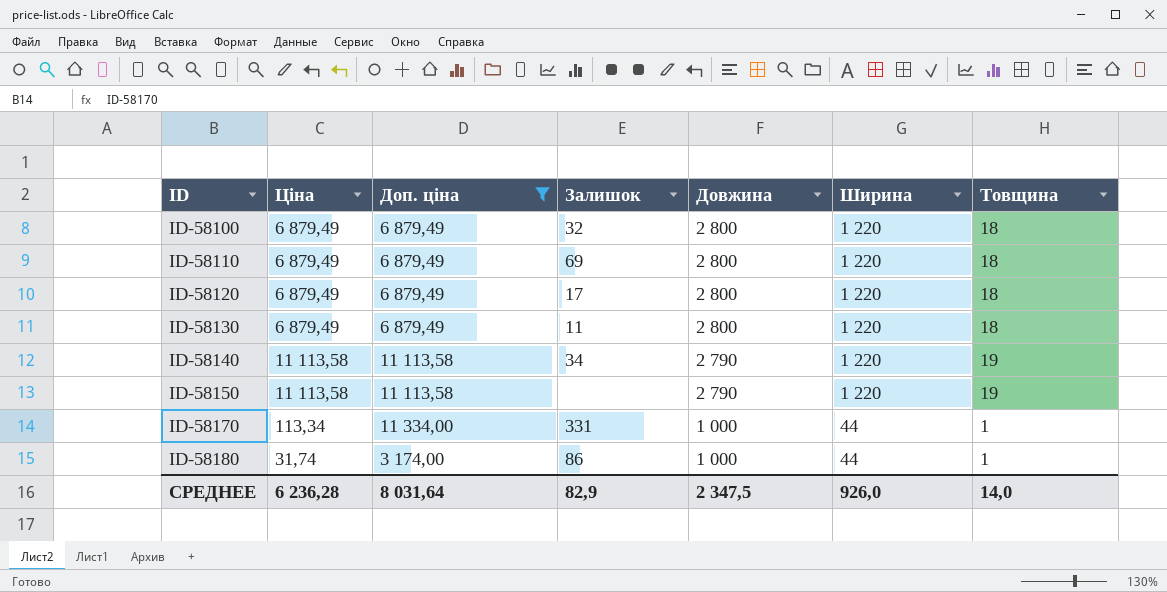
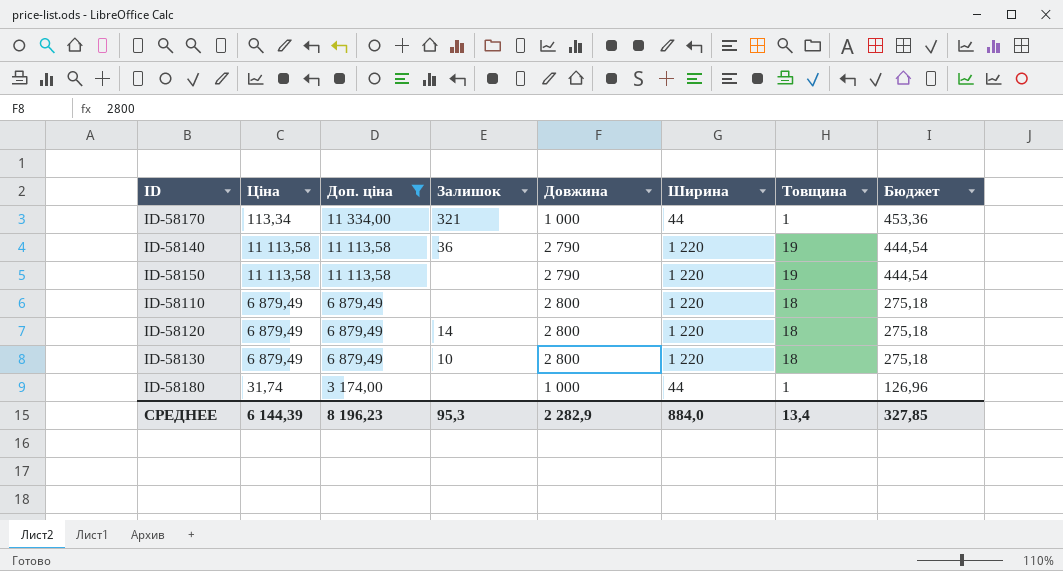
row order: ID ascending -> Доп. ціна descending
column Бюджет | formula: none -> [Доп. ціна] * 0,04
row ID-58100: 6 879,49 | 6 879,49 | 32 | 2 800 | 1 220 | 18 -> none
ID-58170 | Залишок: 331 -> 321
ID-58140 | Залишок: 34 -> 36
ID-58110 | Залишок: 69 -> none
ID-58120 | Залишок: 17 -> 14
ID-58130 | Залишок: 11 -> 10
ID-58180 | Залишок: 86 -> none
СРЕДНЕЕ | Ціна: 6 236,28 -> 6 144,39
СРЕДНЕЕ | Доп. ціна: 8 031,64 -> 8 196,23
СРЕДНЕЕ | Залишок: 82,9 -> 95,3
СРЕДНЕЕ | Довжина: 2 347,5 -> 2 282,9
СРЕДНЕЕ | Ширина: 926,0 -> 884,0
СРЕДНЕЕ | Товщина: 14,0 -> 13,4

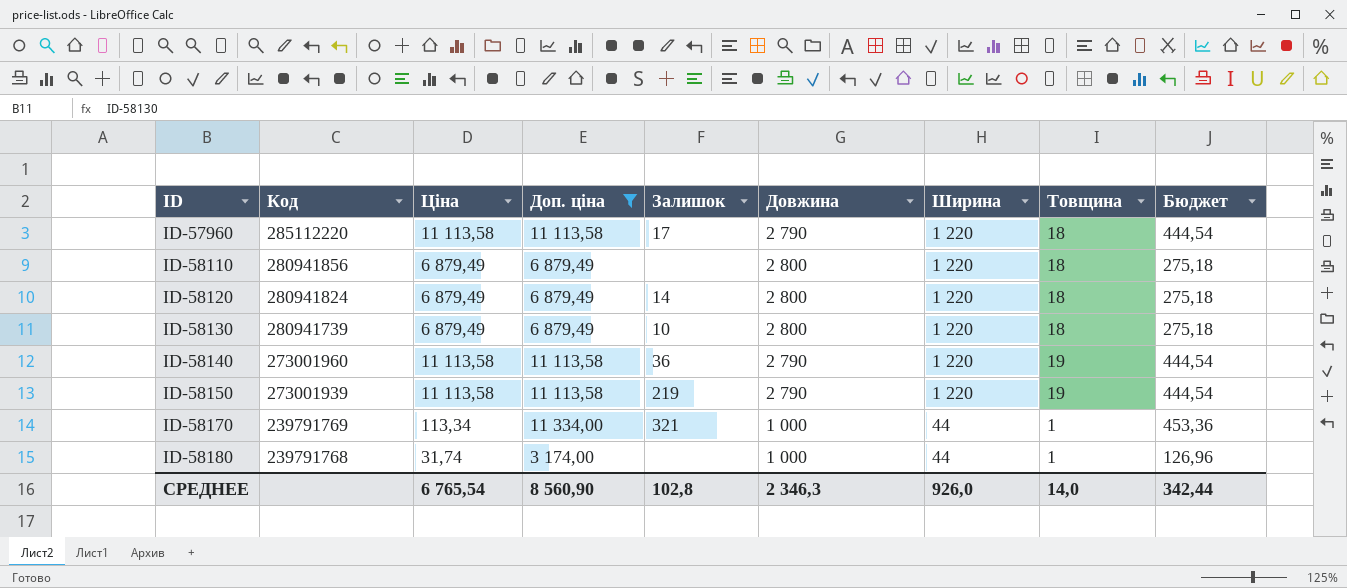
row order: Доп. ціна descending -> ID ascending
column Код | position: none -> 2
row ID-57960: none -> 285112220 | 11 113,58 | 11 113,58 | 17 | 2 790 | 1 220 | 18 | 444,54
ID-58150 | Залишок: none -> 219
СРЕДНЕЕ | Ціна: 6 144,39 -> 6 765,54
СРЕДНЕЕ | Доп. ціна: 8 196,23 -> 8 560,90
СРЕДНЕЕ | Залишок: 95,3 -> 102,8
СРЕДНЕЕ | Довжина: 2 282,9 -> 2 346,3
СРЕДНЕЕ | Ширина: 884,0 -> 926,0
СРЕДНЕЕ | Товщина: 13,4 -> 14,0
СРЕДНЕЕ | Бюджет: 327,85 -> 342,44

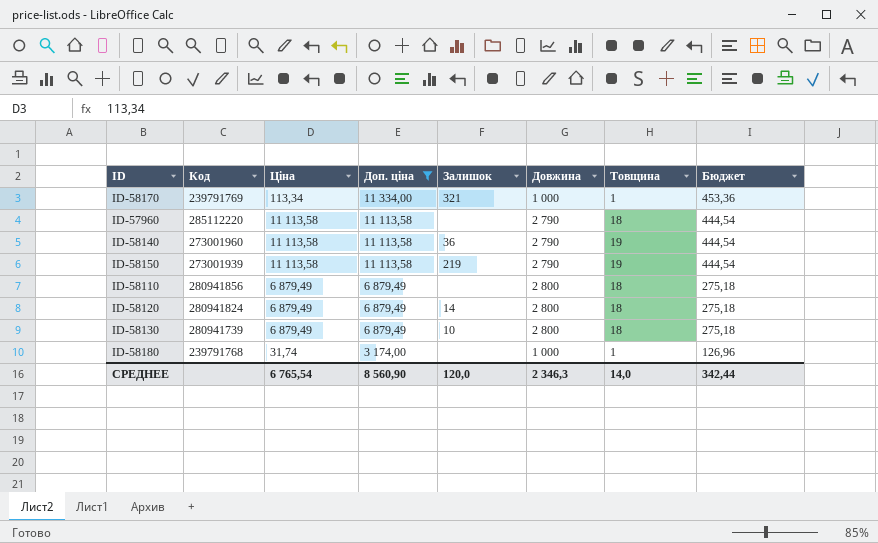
row order: ID ascending -> Доп. ціна descending
column Ширина | position: 7 -> none
ID-57960 | Залишок: 17 -> none
СРЕДНЕЕ | Залишок: 102,8 -> 120,0

